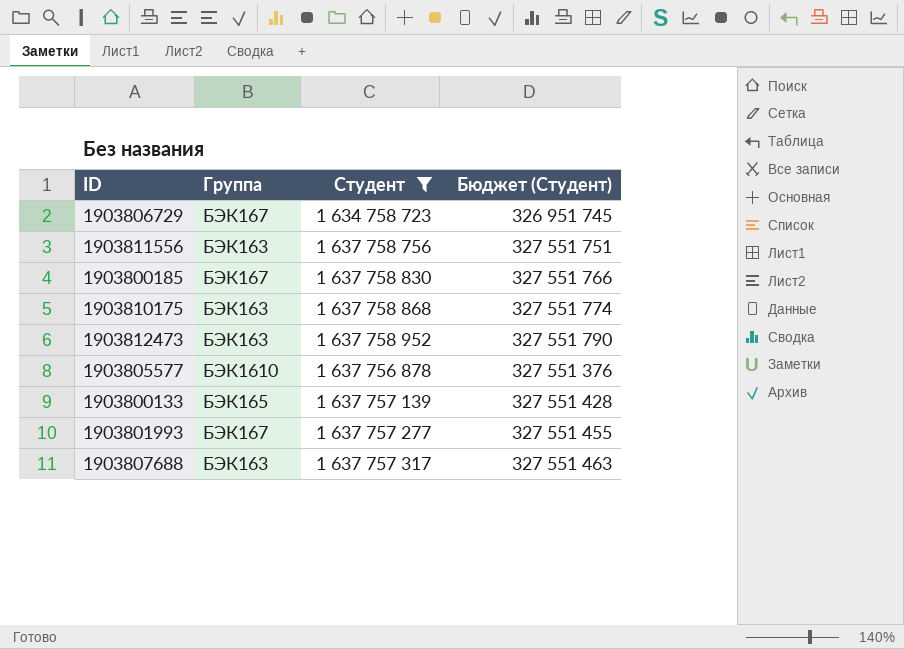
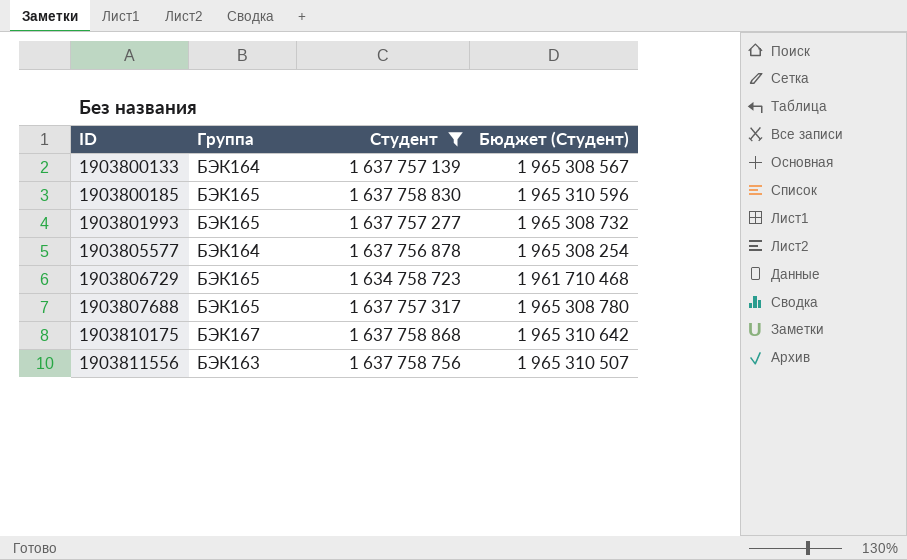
row order: none -> ID ascending
column Бюджет (Студент) | formula: [Студент] * 0,2 -> [Студент] * 1,2
row 1903812473: БЭК163 | 1 637 758 952 | 327 551 790 -> none
1903800133 | Группа: БЭК165 -> БЭК164
1903800185 | Группа: БЭК167 -> БЭК165
1903801993 | Группа: БЭК167 -> БЭК165
1903805577 | Группа: БЭК1610 -> БЭК164
1903806729 | Группа: БЭК167 -> БЭК165
1903807688 | Группа: БЭК163 -> БЭК165
1903810175 | Группа: БЭК163 -> БЭК167

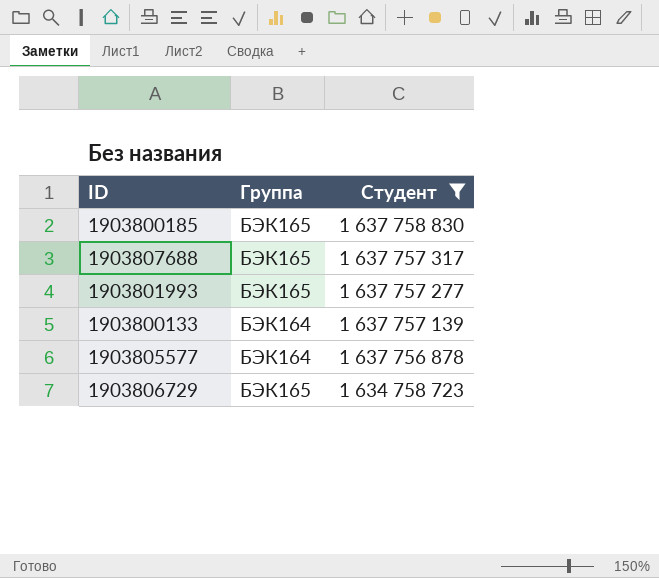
row order: ID ascending -> Студент descending
column Бюджет (Студент) | formula: [Студент] * 1,2 -> none
row 1903810175: БЭК167 | 1 637 758 868 | 1 965 310 642 -> none
row 1903811556: БЭК163 | 1 637 758 756 | 1 965 310 507 -> none

